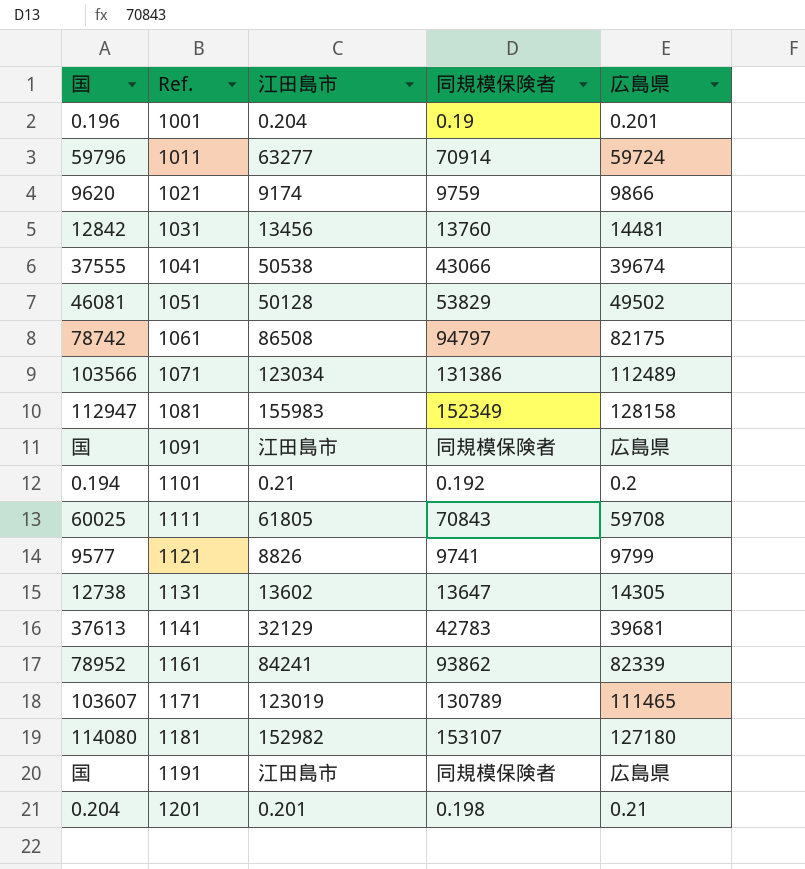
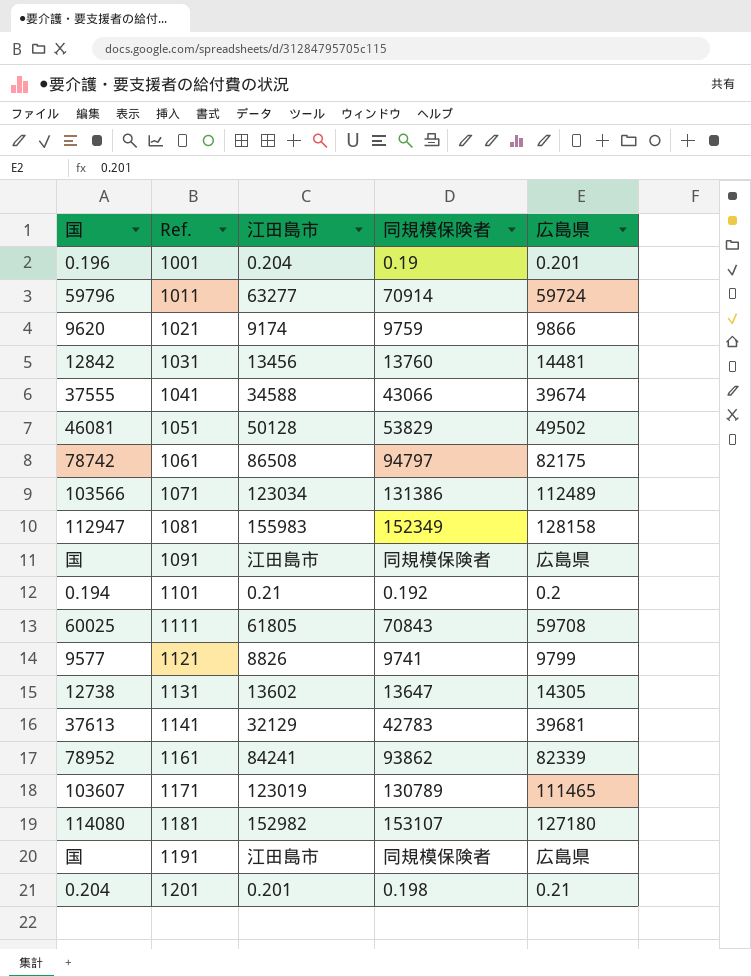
1041 | 江田島市: 50538 -> 34588

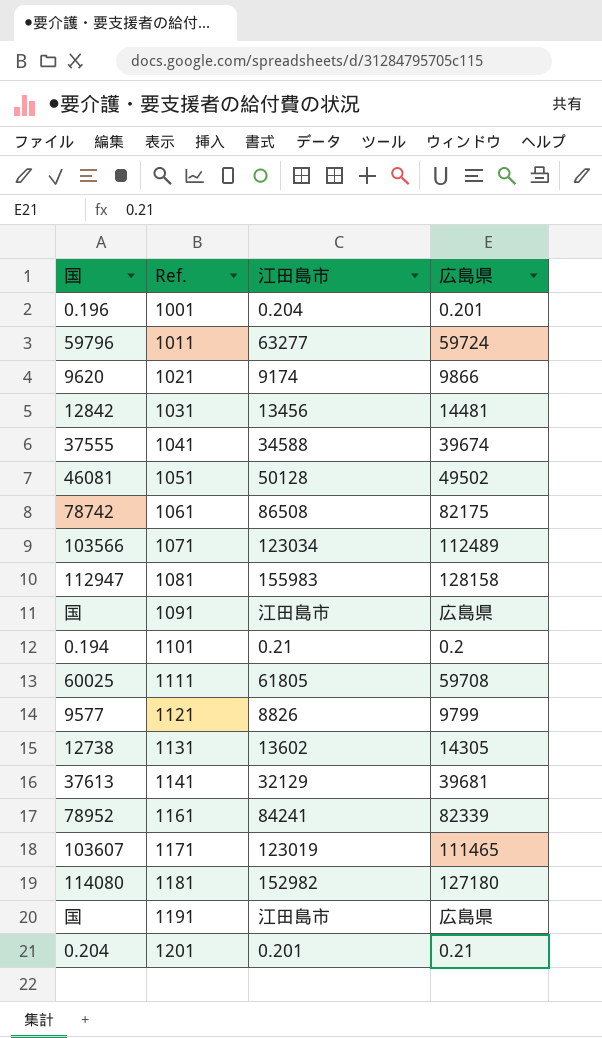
column 同規模保険者 | position: 4 -> none

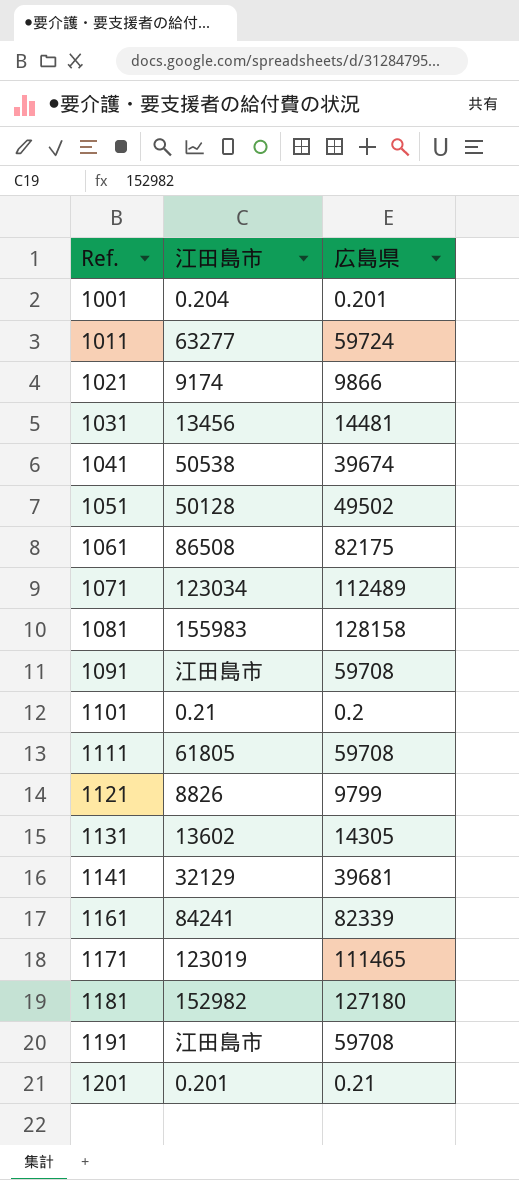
column 国 | position: 1 -> none
1041 | 江田島市: 34588 -> 50538
1091 | 広島県: 広島県 -> 59708
1191 | 広島県: 広島県 -> 59708

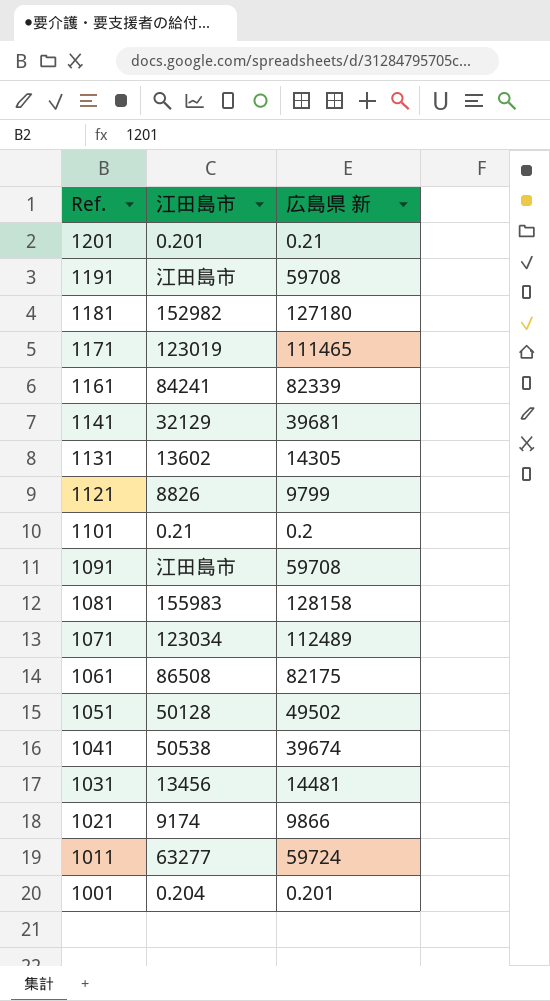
row order: Ref. ascending -> Ref. descending
column name: 広島県 -> 広島県 新
row 1111: 61805 | 59708 -> none

